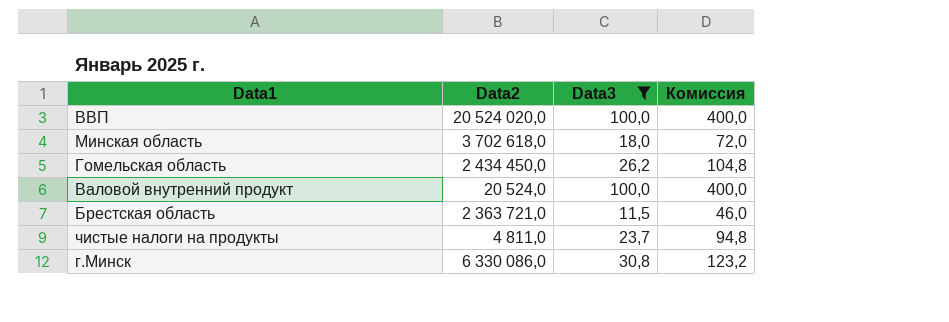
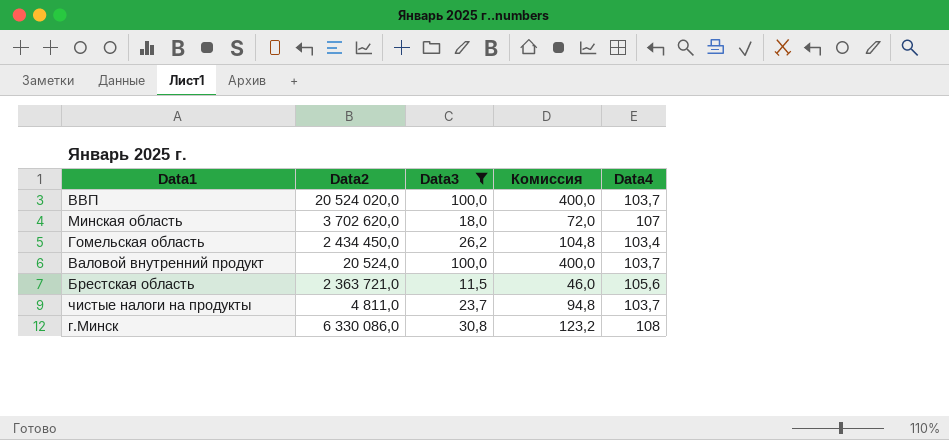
column Data4 | position: none -> 5
Минская область | Data2: 3 702 618,0 -> 3 702 620,0

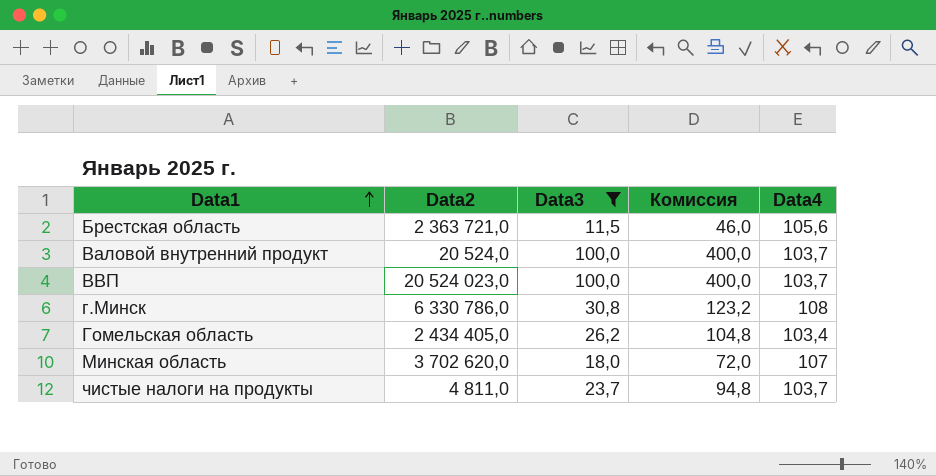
row order: none -> Data1 ascending
ВВП | Data2: 20 524 020,0 -> 20 524 023,0
г.Минск | Data2: 6 330 086,0 -> 6 330 786,0
Гомельская область | Data2: 2 434 450,0 -> 2 434 405,0

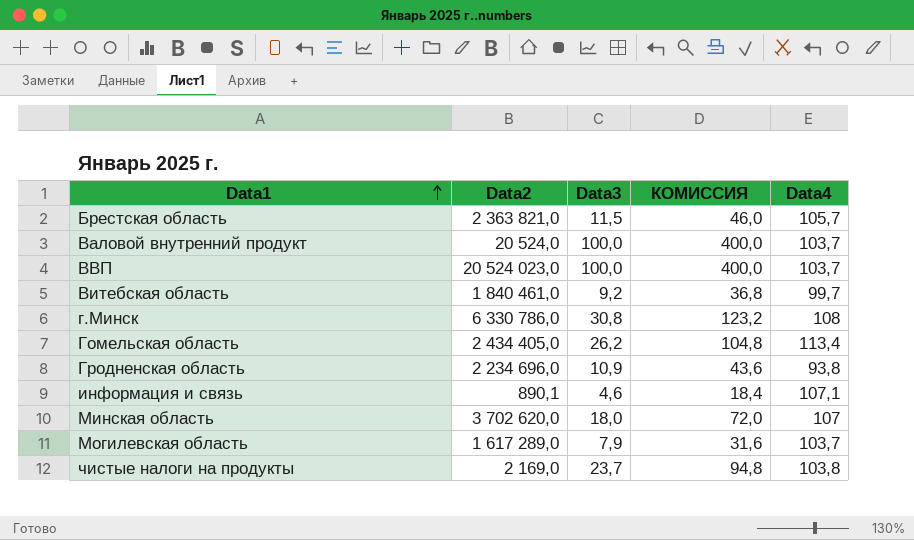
filter: Data3 >= 11,5 -> none
column name: Комиссия -> КОМИССИЯ
Брестская область | Data2: 2 363 721,0 -> 2 363 821,0
Брестская область | Data4: 105,6 -> 105,7
Гомельская область | Data4: 103,4 -> 113,4
чистые налоги на продукты | Data2: 4 811,0 -> 2 169,0
чистые налоги на продукты | Data4: 103,7 -> 103,8

